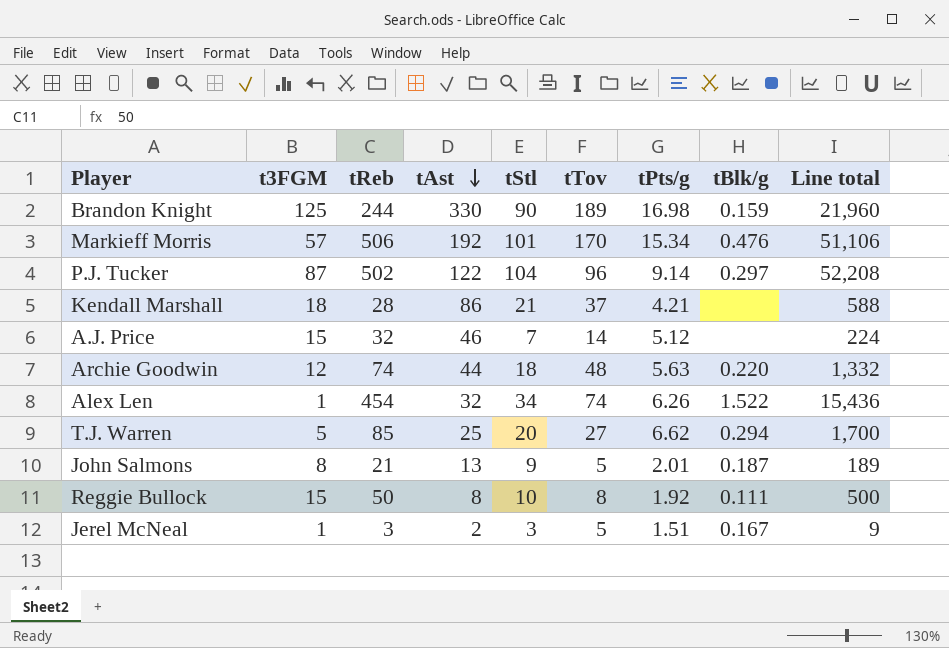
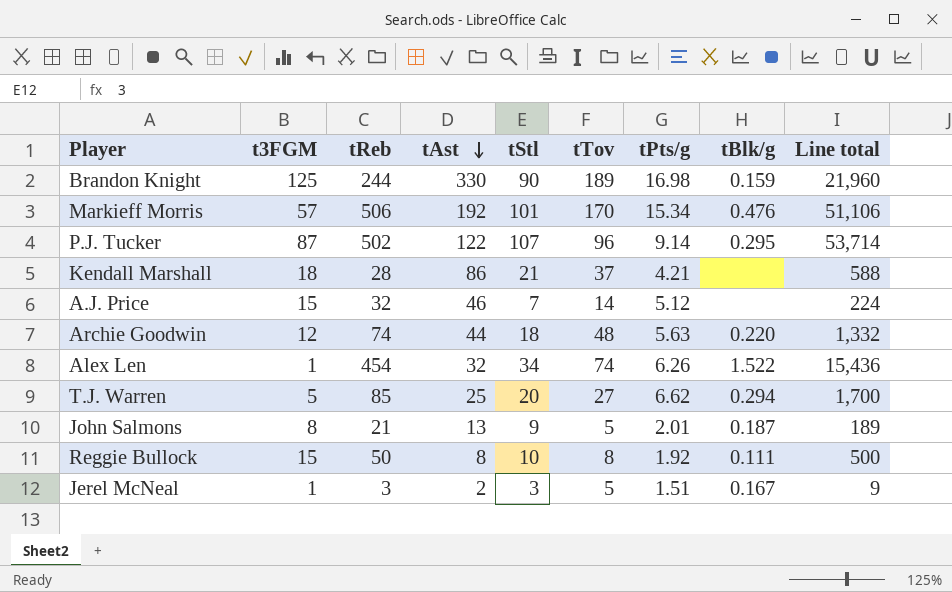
P.J. Tucker | tStl: 104 -> 107
P.J. Tucker | tBlk/g: 0.297 -> 0.295
P.J. Tucker | Line total: 52,208 -> 53,714

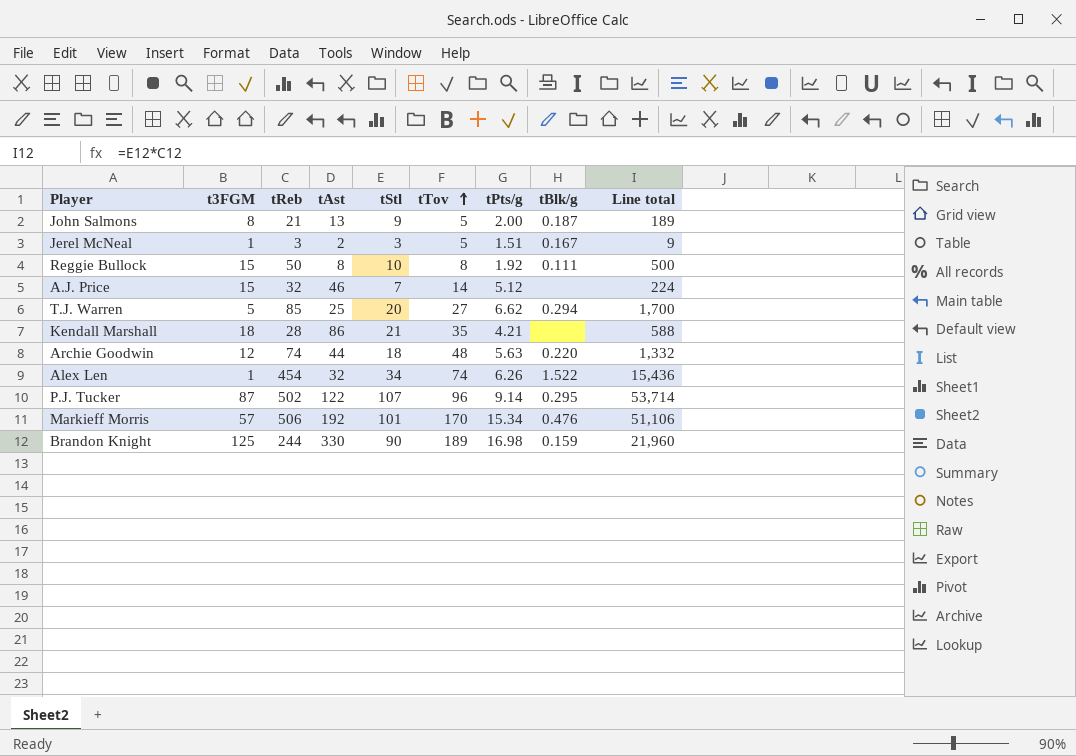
row order: tAst descending -> tTov ascending
John Salmons | tPts/g: 2.01 -> 2.00
Kendall Marshall | tTov: 37 -> 35

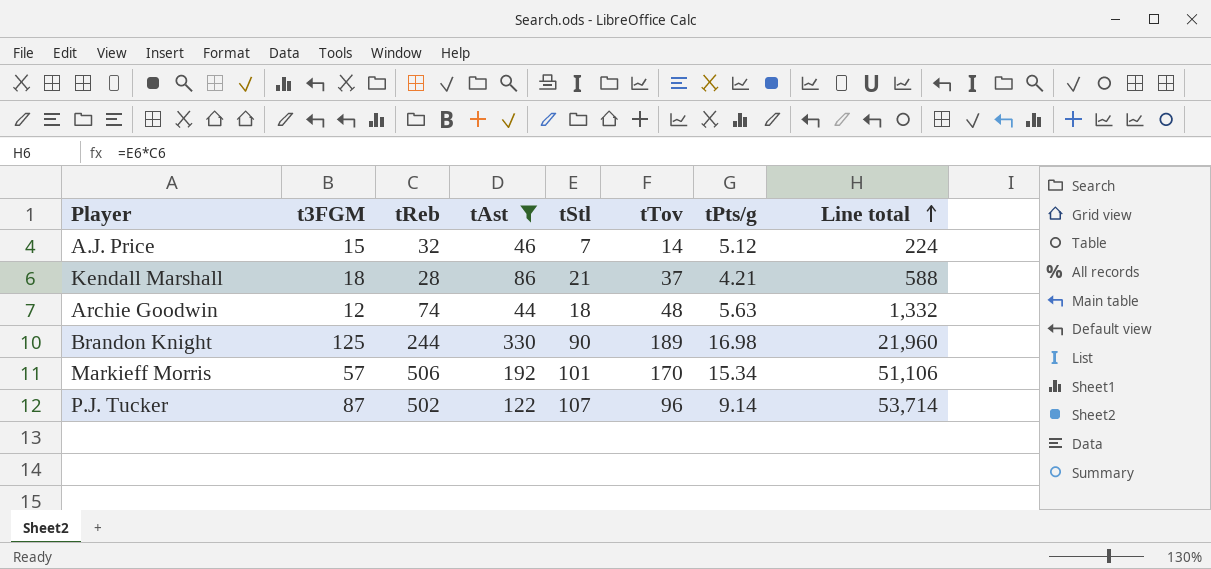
filter: none -> tAst >= 44
row order: tTov ascending -> Line total ascending
column tBlk/g | position: 8 -> none
Kendall Marshall | tTov: 35 -> 37

